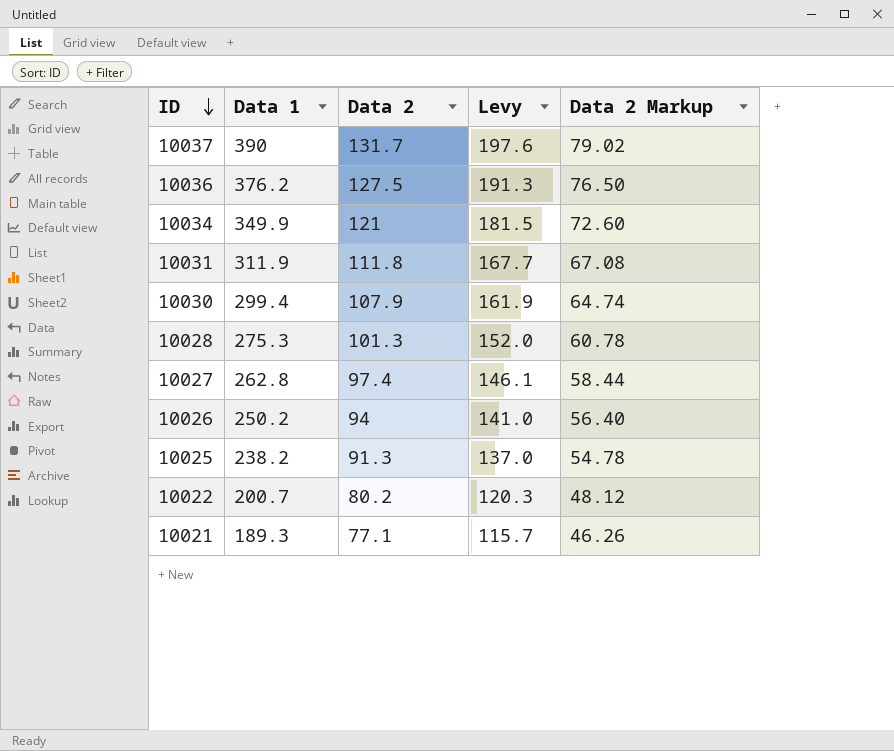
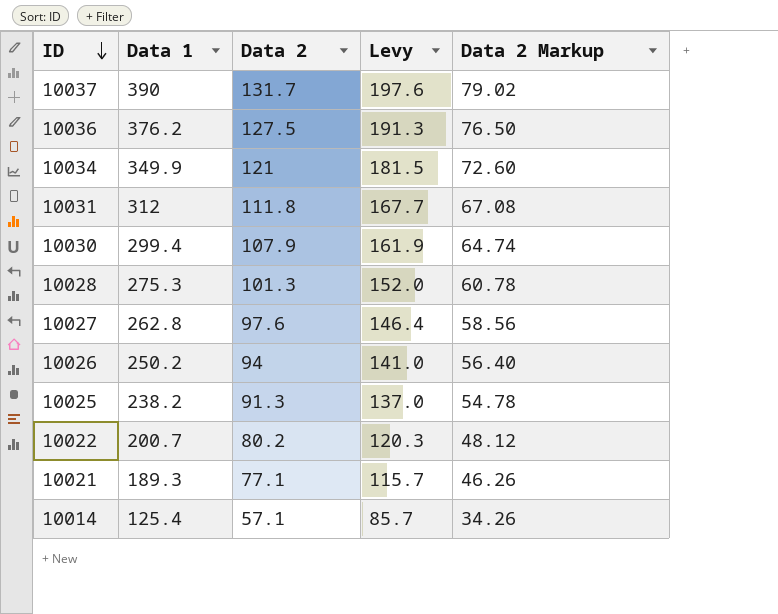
10031 | Data 1: 311.9 -> 312
10027 | Data 2: 97.4 -> 97.6
10027 | Levy: 146.1 -> 146.4
10027 | Data 2 Markup: 58.44 -> 58.56
row 10014: none -> 125.4 | 57.1 | 85.7 | 34.26

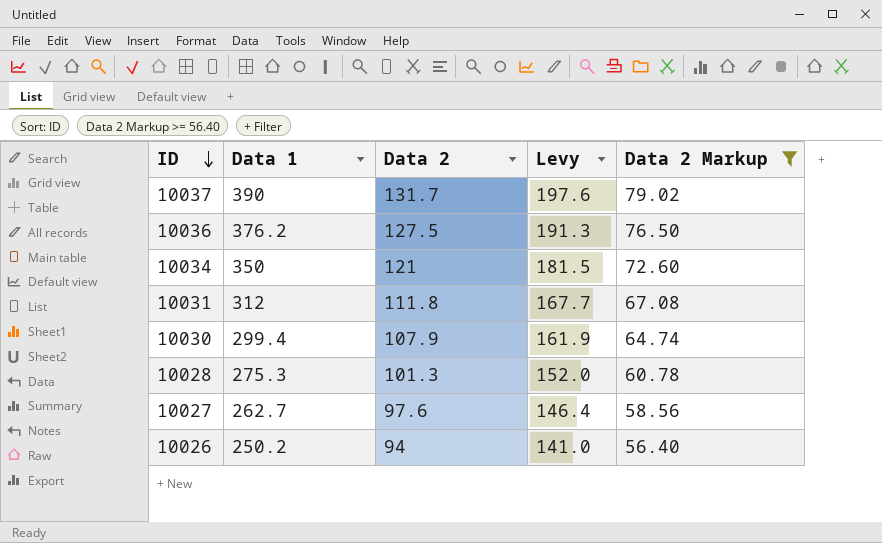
filter: none -> Data 2 Markup >= 56.40
10034 | Data 1: 349.9 -> 350
10027 | Data 1: 262.8 -> 262.7

